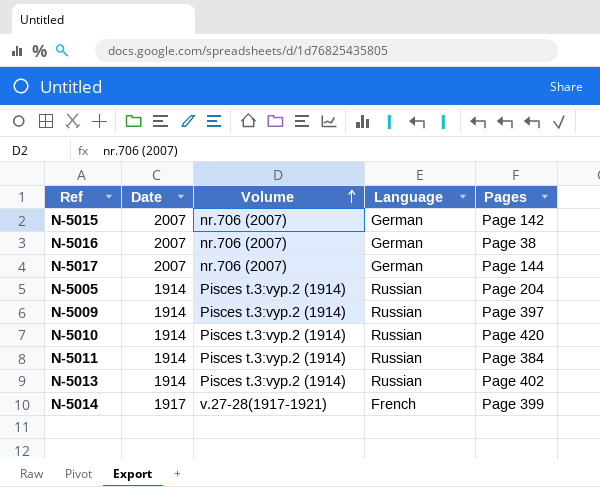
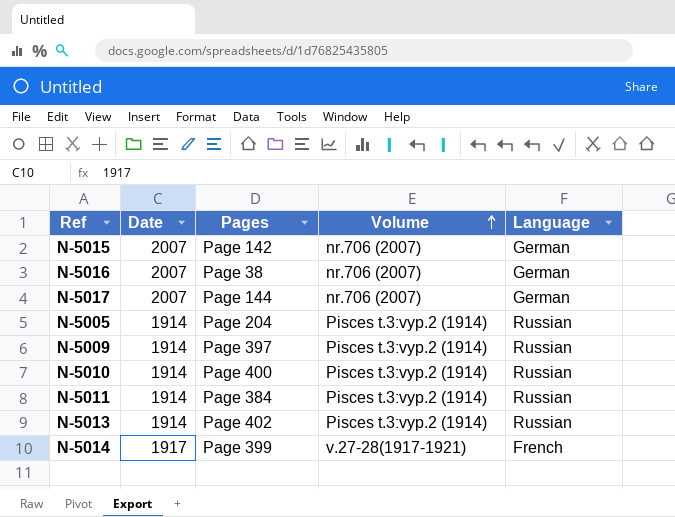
column Pages | position: 5 -> 3
N-5010 | Pages: Page 420 -> Page 400

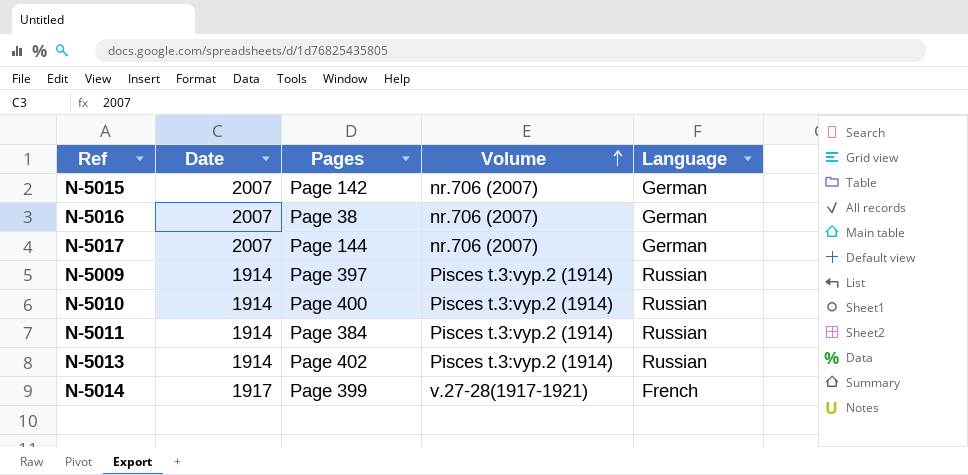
row N-5005: 1914 | Page 204 | Pisces t.3:vyp.2 (1914) | Russian -> none

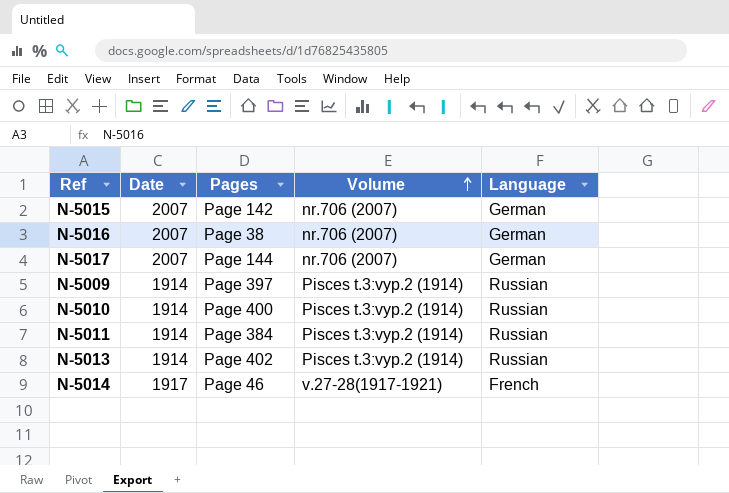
N-5014 | Pages: Page 399 -> Page 46

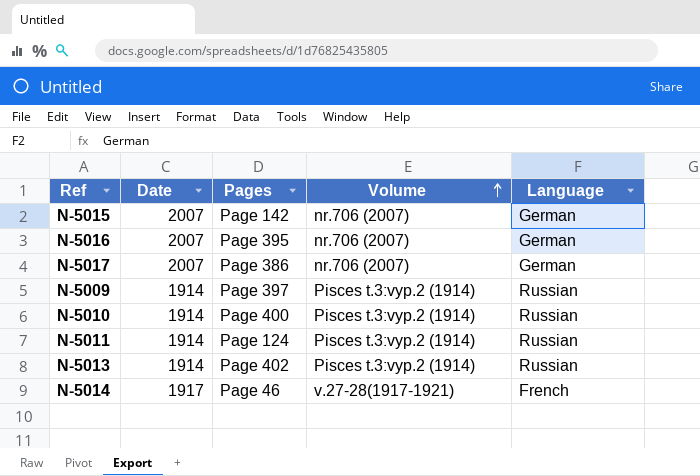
N-5016 | Pages: Page 38 -> Page 395
N-5017 | Pages: Page 144 -> Page 386
N-5011 | Pages: Page 384 -> Page 124

